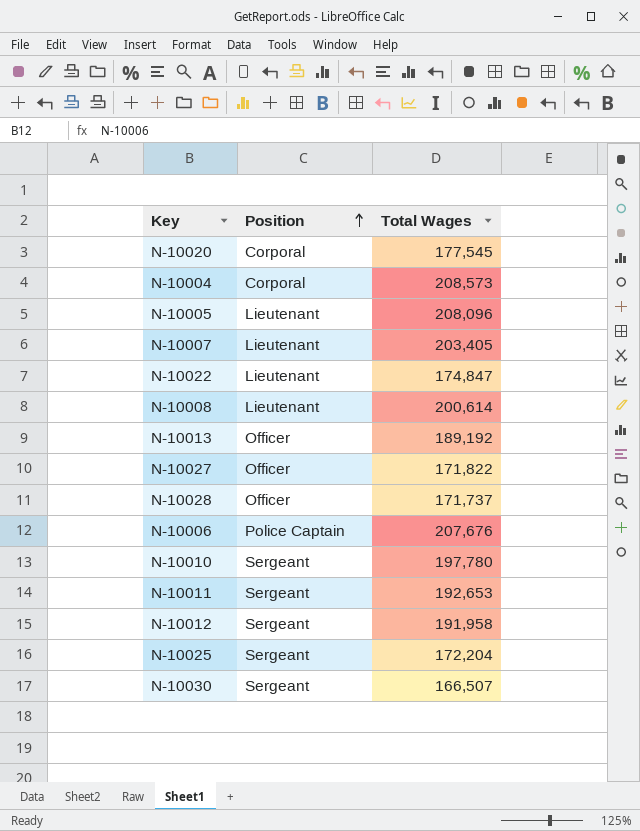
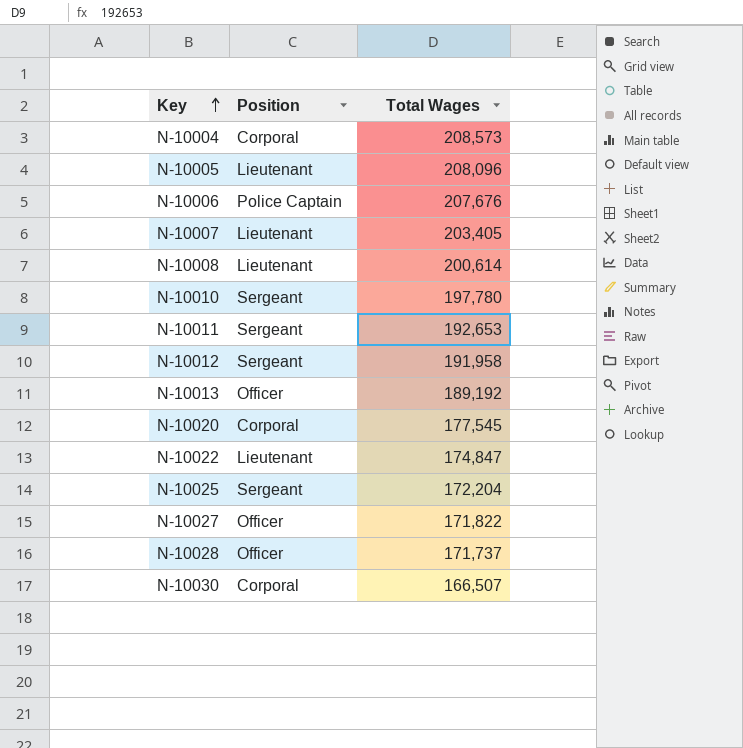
row order: Position ascending -> Key ascending
N-10030 | Position: Sergeant -> Corporal

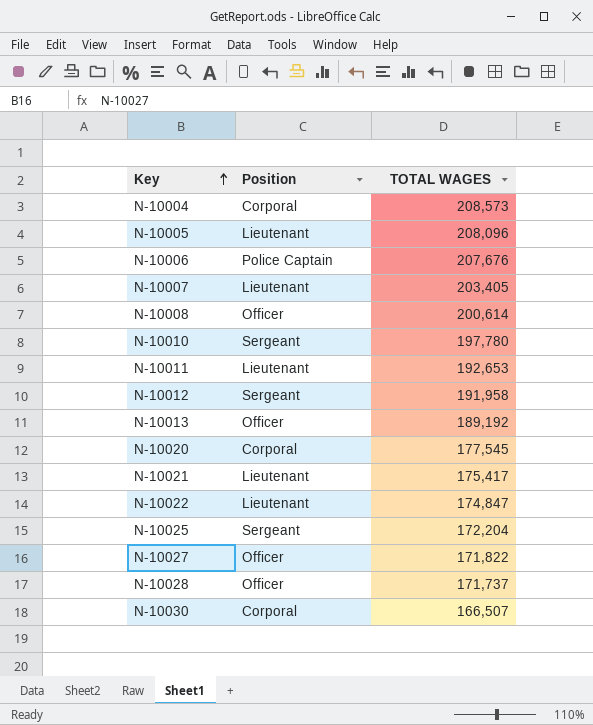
column name: Total Wages -> TOTAL WAGES
N-10008 | Position: Lieutenant -> Officer
N-10011 | Position: Sergeant -> Lieutenant
row N-10021: none -> Lieutenant | 175,417

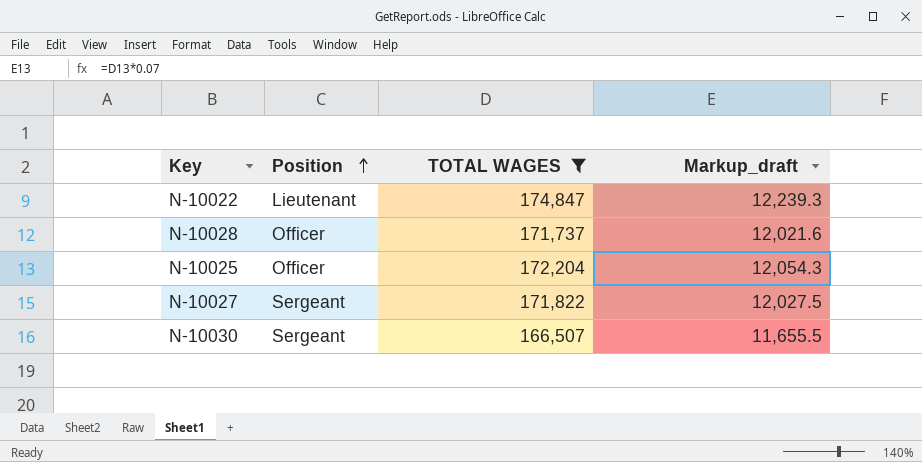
filter: none -> TOTAL WAGES <= 174,847
row order: Key ascending -> Position ascending
column Markup_draft | formula: none -> [TOTAL WAGES] * 0.07
N-10025 | Position: Sergeant -> Officer
N-10027 | Position: Officer -> Sergeant
N-10030 | Position: Corporal -> Sergeant

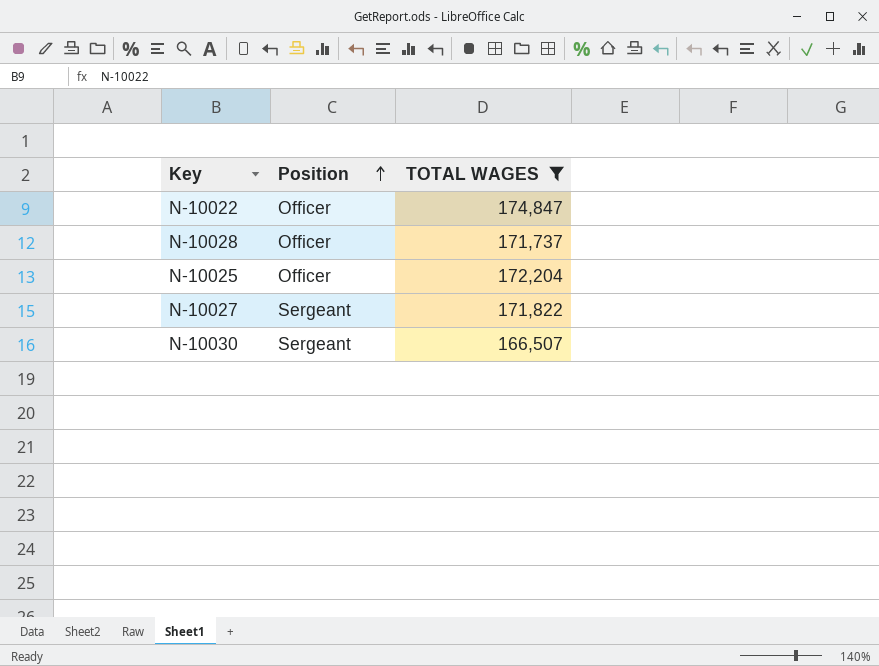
column Markup_draft | formula: [TOTAL WAGES] * 0.07 -> none
N-10022 | Position: Lieutenant -> Officer

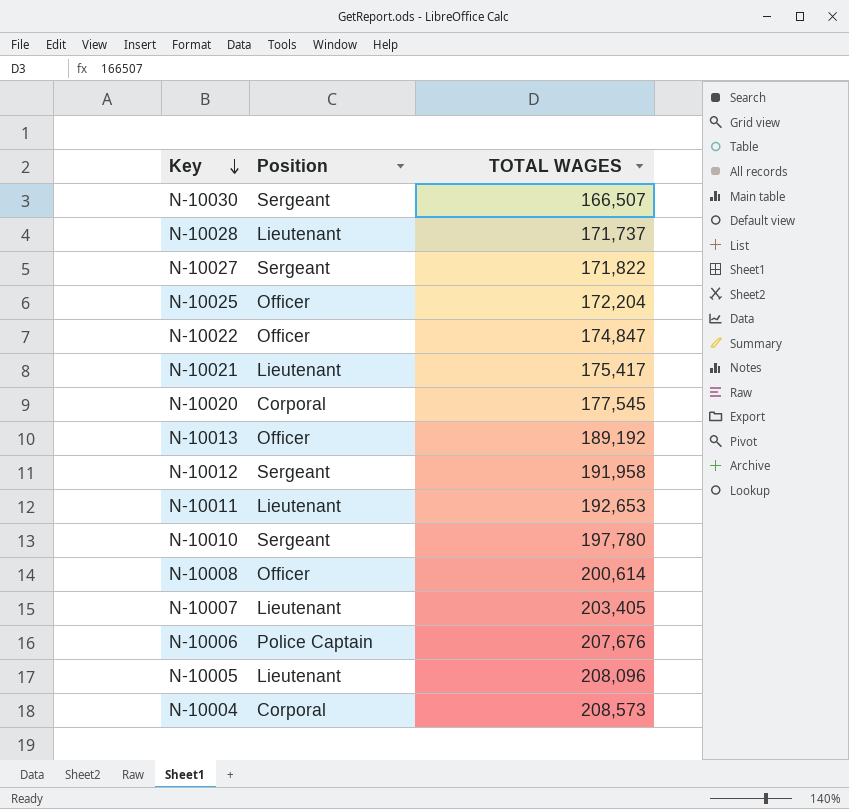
filter: TOTAL WAGES <= 174,847 -> none
row order: Position ascending -> Key descending
N-10028 | Position: Officer -> Lieutenant

